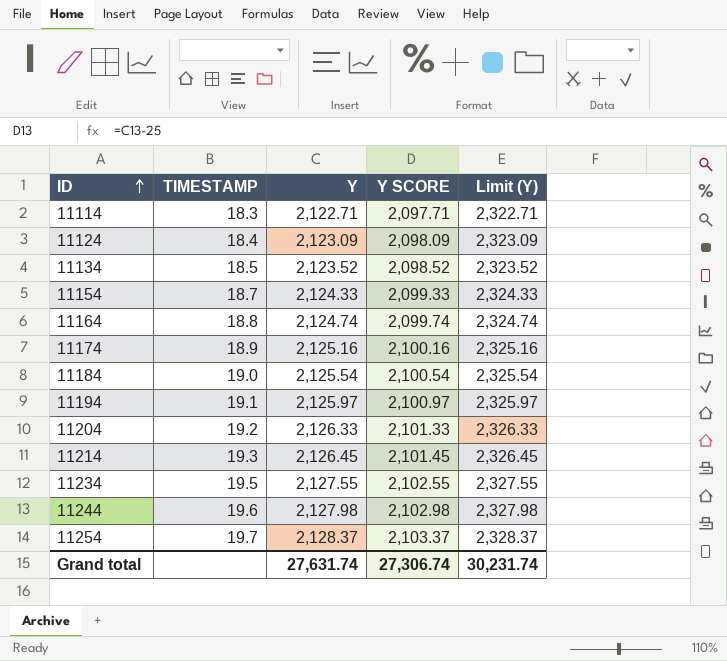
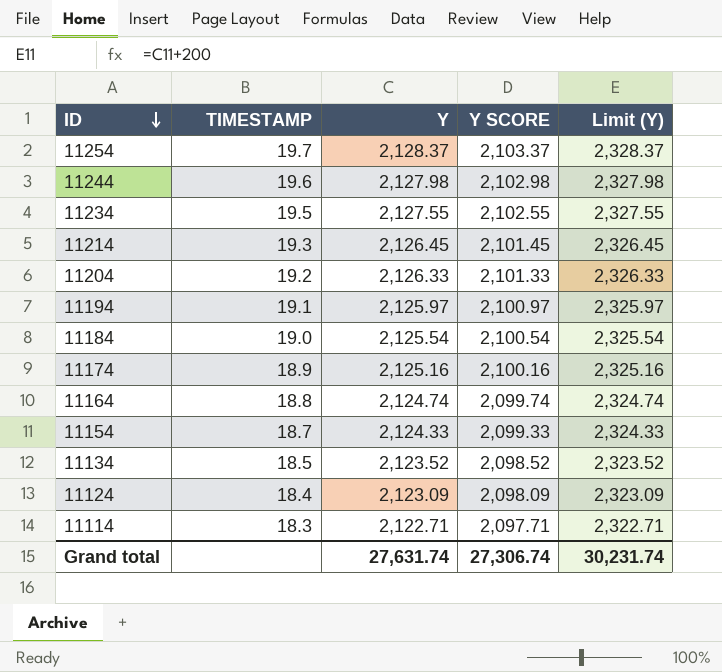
row order: ID ascending -> ID descending

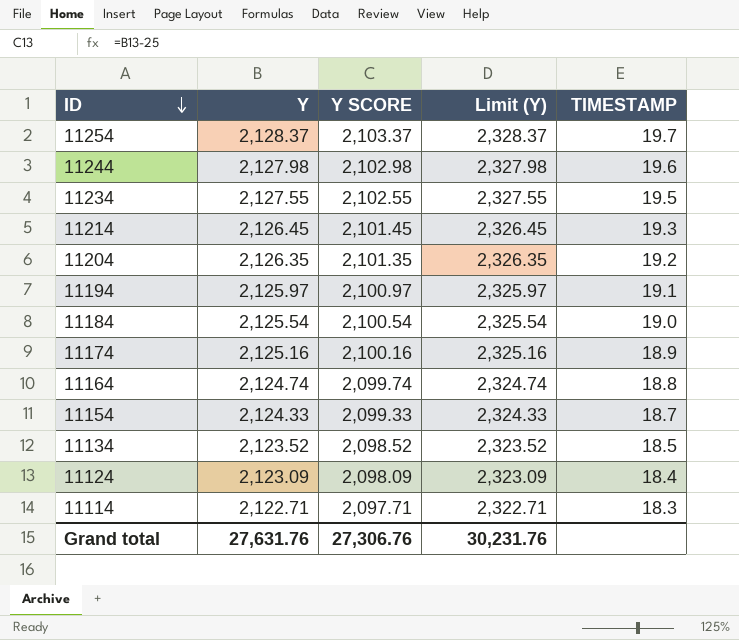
column TIMESTAMP | position: 2 -> 5
11204 | Y: 2,126.33 -> 2,126.35
11204 | Y SCORE: 2,101.33 -> 2,101.35
11204 | Limit (Y): 2,326.33 -> 2,326.35
Grand total | Y: 27,631.74 -> 27,631.76
Grand total | Y SCORE: 27,306.74 -> 27,306.76
Grand total | Limit (Y): 30,231.74 -> 30,231.76

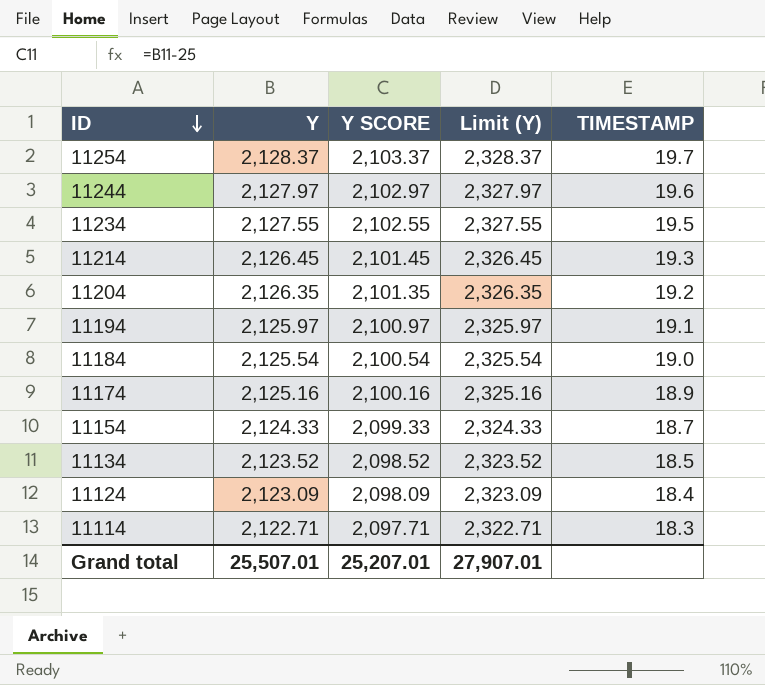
row 11164: 2,124.74 | 2,099.74 | 2,324.74 | 18.8 -> none
11244 | Y: 2,127.98 -> 2,127.97
11244 | Y SCORE: 2,102.98 -> 2,102.97
11244 | Limit (Y): 2,327.98 -> 2,327.97
Grand total | Y: 27,631.76 -> 25,507.01
Grand total | Y SCORE: 27,306.76 -> 25,207.01
Grand total | Limit (Y): 30,231.76 -> 27,907.01

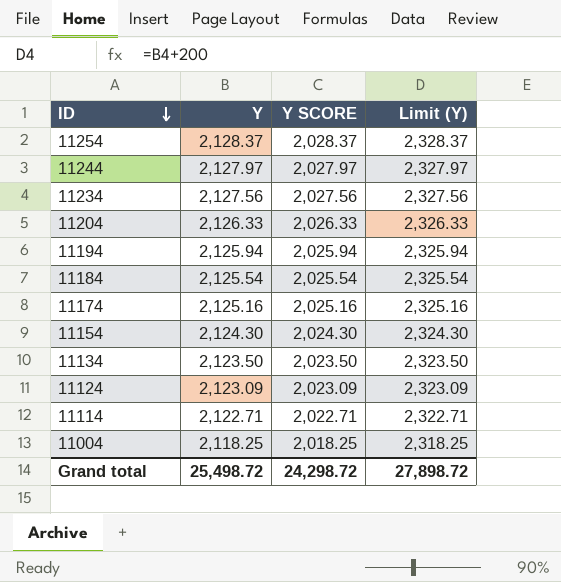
column TIMESTAMP | position: 5 -> none
column Y SCORE | formula: [Y] - 25 -> [Y] - 100
row 11214: 2,126.45 | 2,101.45 | 2,326.45 | 19.3 -> none
11234 | Y: 2,127.55 -> 2,127.56
11234 | Limit (Y): 2,327.55 -> 2,327.56
11204 | Y: 2,126.35 -> 2,126.33
11204 | Limit (Y): 2,326.35 -> 2,326.33
11194 | Y: 2,125.97 -> 2,125.94
11194 | Limit (Y): 2,325.97 -> 2,325.94
11154 | Y: 2,124.33 -> 2,124.30
11154 | Limit (Y): 2,324.33 -> 2,324.30
11134 | Y: 2,123.52 -> 2,123.50
11134 | Limit (Y): 2,323.52 -> 2,323.50
row 11004: none -> 2,118.25 | 2,018.25 | 2,318.25
Grand total | Y: 25,507.01 -> 25,498.72
Grand total | Y SCORE: 25,207.01 -> 24,298.72
Grand total | Limit (Y): 27,907.01 -> 27,898.72

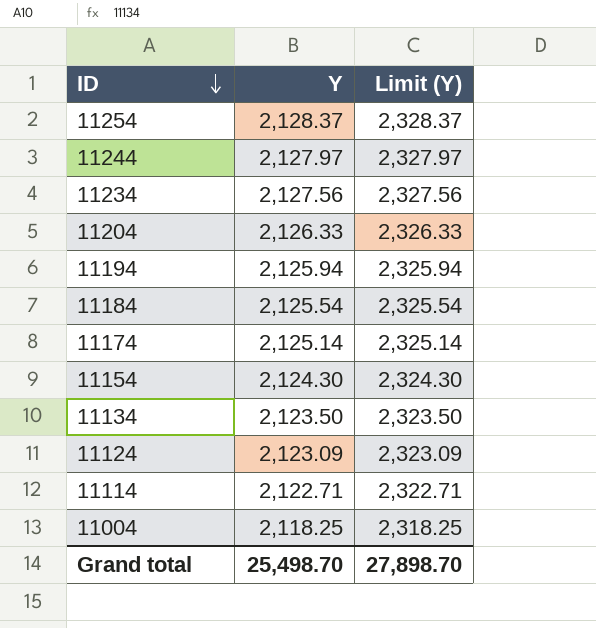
column Y SCORE | formula: [Y] - 100 -> none
11174 | Y: 2,125.16 -> 2,125.14
11174 | Limit (Y): 2,325.16 -> 2,325.14
Grand total | Y: 25,498.72 -> 25,498.70
Grand total | Limit (Y): 27,898.72 -> 27,898.70

